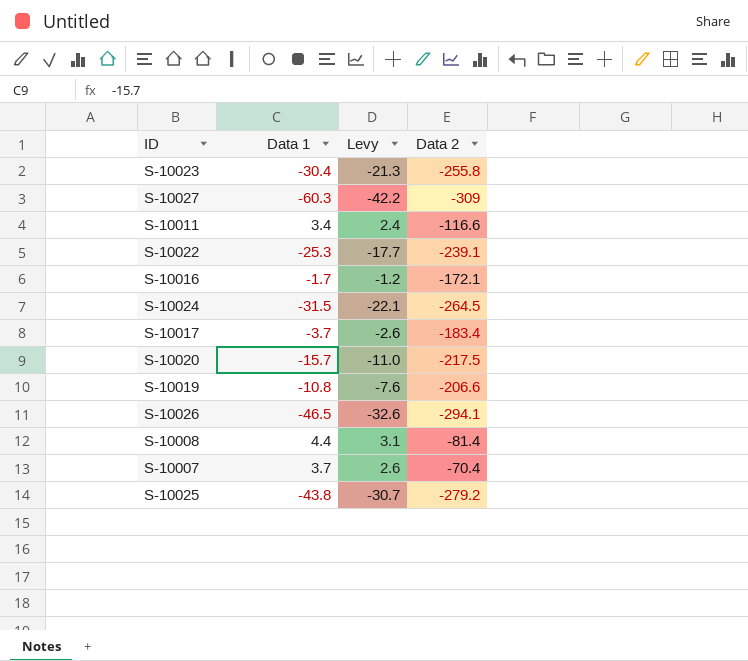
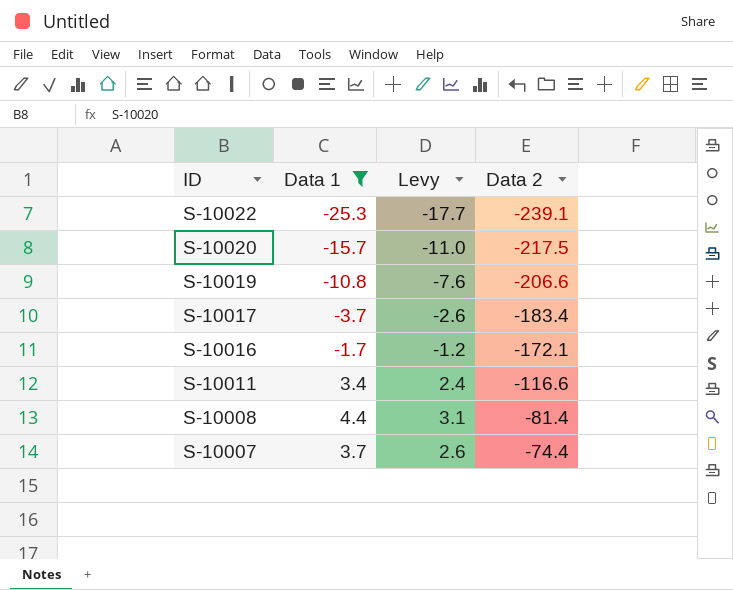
filter: none -> Data 1 >= -25.3
row order: none -> ID descending
S-10007 | Data 2: -70.4 -> -74.4

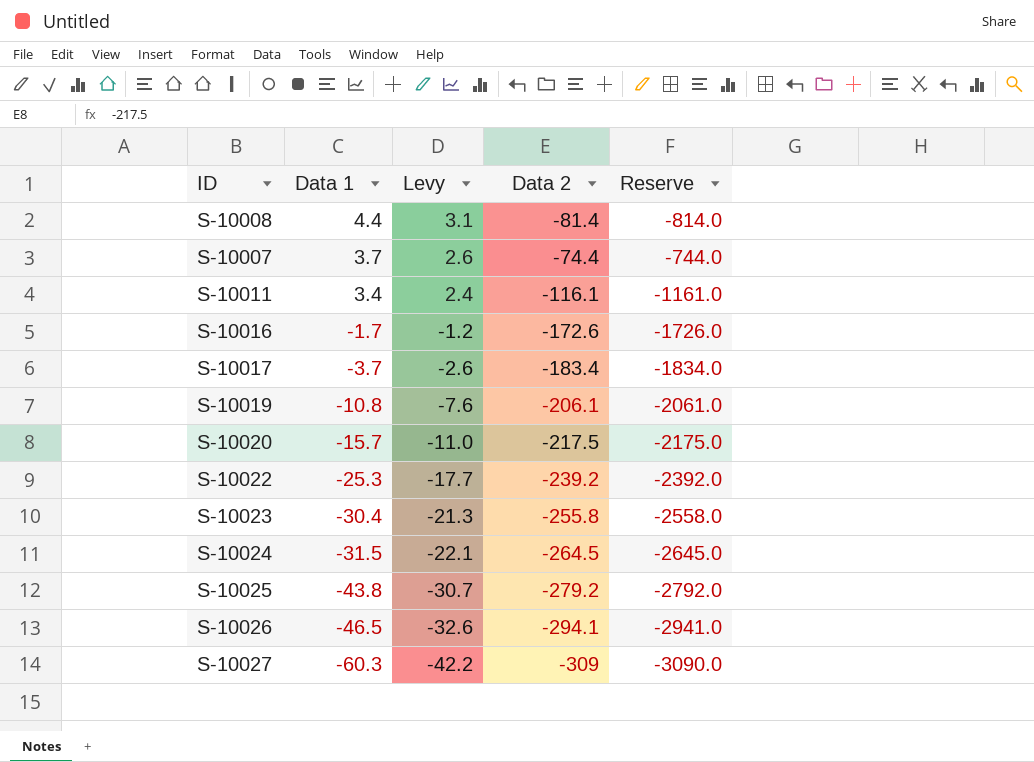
filter: Data 1 >= -25.3 -> none
row order: ID descending -> Data 1 descending
column Reserve | formula: none -> [Data 2] * 10
S-10011 | Data 2: -116.6 -> -116.1
S-10016 | Data 2: -172.1 -> -172.6
S-10019 | Data 2: -206.6 -> -206.1
S-10022 | Data 2: -239.1 -> -239.2

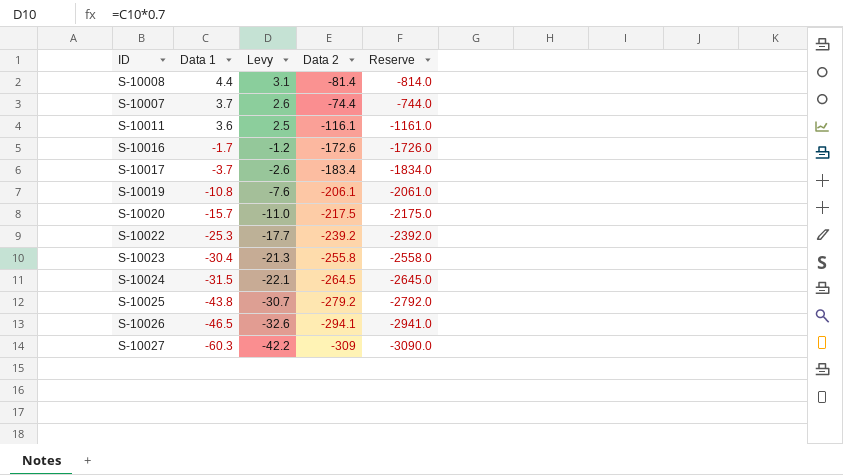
S-10011 | Data 1: 3.4 -> 3.6
S-10011 | Levy: 2.4 -> 2.5

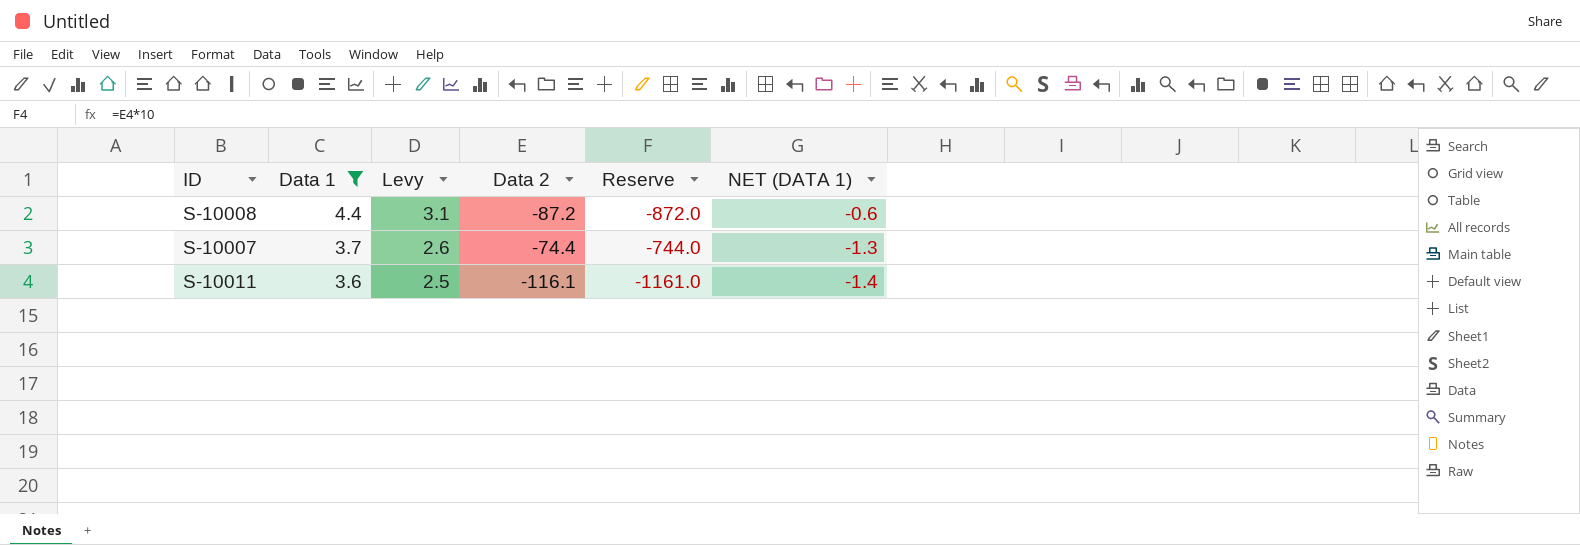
filter: none -> Data 1 >= 3.6
column NET (DATA 1) | formula: none -> [Data 1] - 5
S-10008 | Data 2: -81.4 -> -87.2
S-10008 | Reserve: -814.0 -> -872.0

